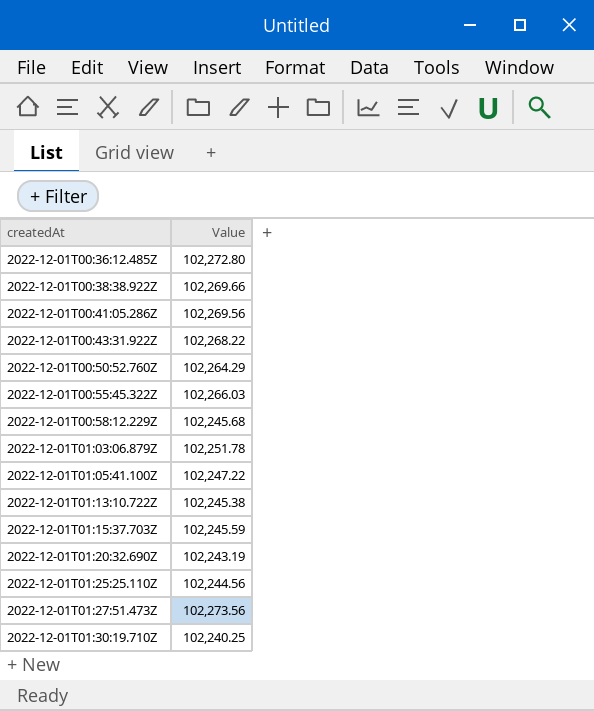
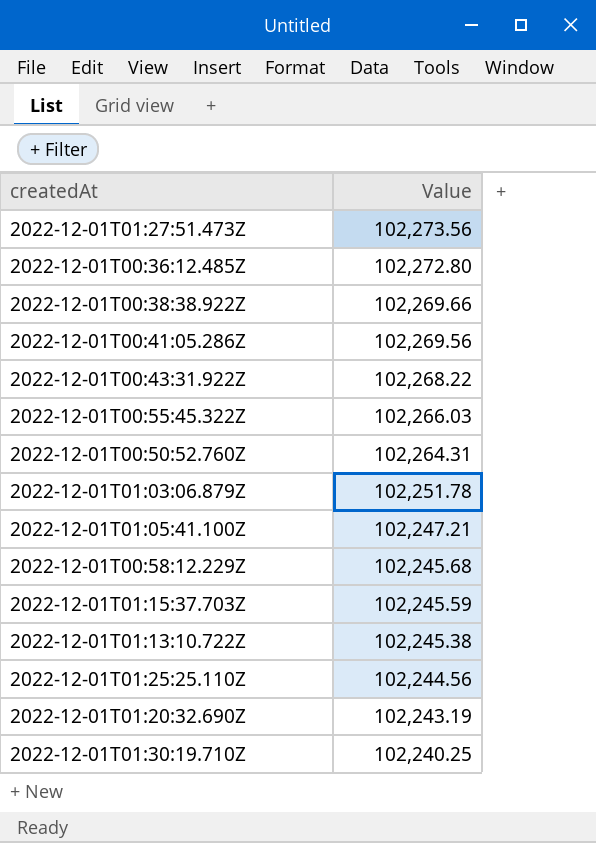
row order: createdAt ascending -> Value descending
2022-12-01T00:50:52.760Z | Value: 102,264.29 -> 102,264.31
2022-12-01T01:05:41.100Z | Value: 102,247.22 -> 102,247.21

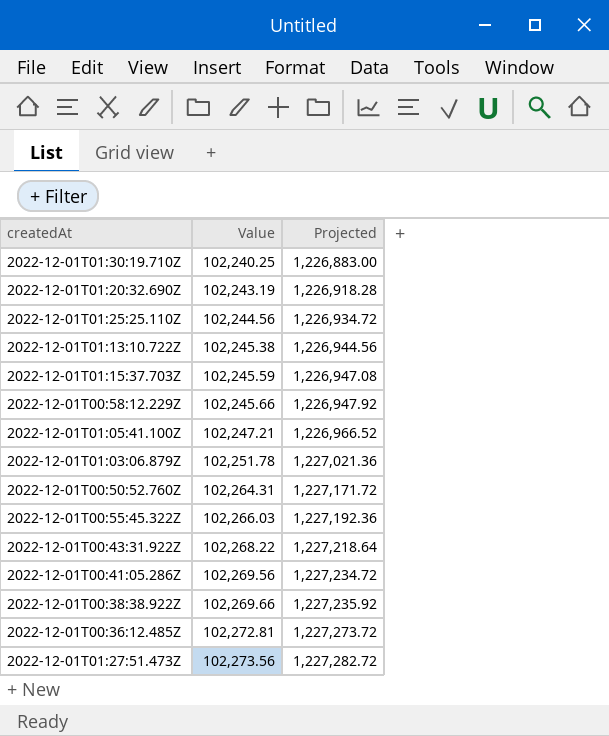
row order: Value descending -> Value ascending
column Projected | formula: none -> [Value] * 12
2022-12-01T00:58:12.229Z | Value: 102,245.68 -> 102,245.66
2022-12-01T00:36:12.485Z | Value: 102,272.80 -> 102,272.81

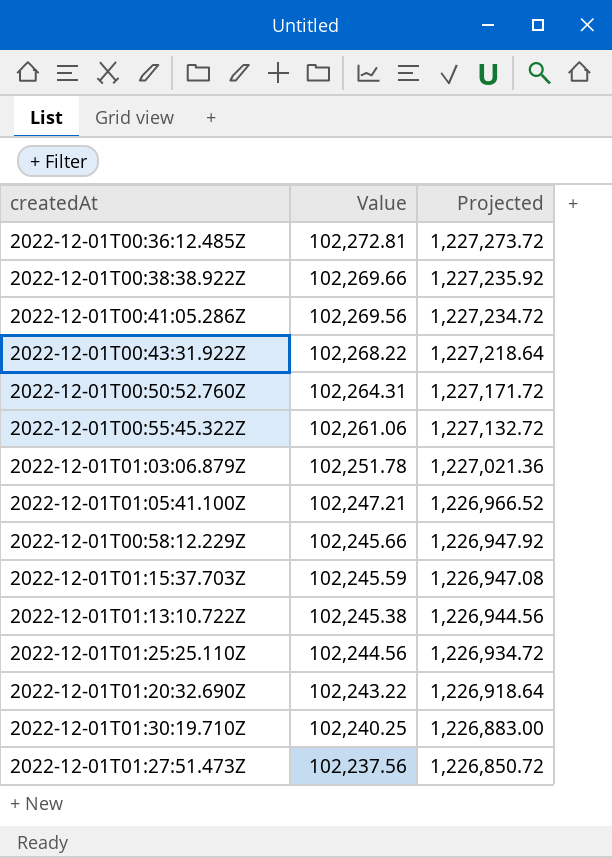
row order: Value ascending -> Value descending
2022-12-01T00:55:45.322Z | Value: 102,266.03 -> 102,261.06
2022-12-01T00:55:45.322Z | Projected: 1,227,192.36 -> 1,227,132.72
2022-12-01T01:20:32.690Z | Value: 102,243.19 -> 102,243.22
2022-12-01T01:20:32.690Z | Projected: 1,226,918.28 -> 1,226,918.64
2022-12-01T01:27:51.473Z | Value: 102,273.56 -> 102,237.56
2022-12-01T01:27:51.473Z | Projected: 1,227,282.72 -> 1,226,850.72

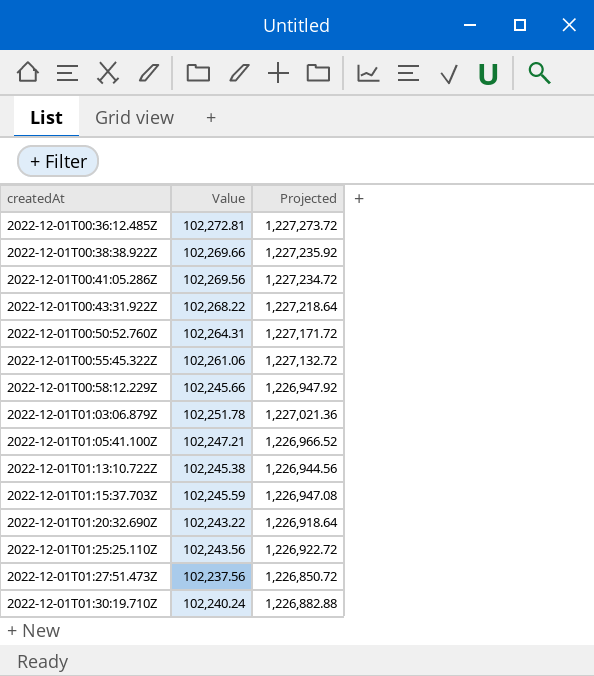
row order: Value descending -> createdAt ascending
2022-12-01T01:25:25.110Z | Value: 102,244.56 -> 102,243.56
2022-12-01T01:25:25.110Z | Projected: 1,226,934.72 -> 1,226,922.72
2022-12-01T01:30:19.710Z | Value: 102,240.25 -> 102,240.24
2022-12-01T01:30:19.710Z | Projected: 1,226,883.00 -> 1,226,882.88

